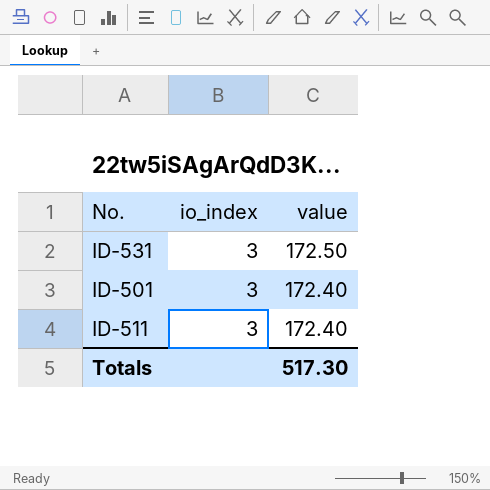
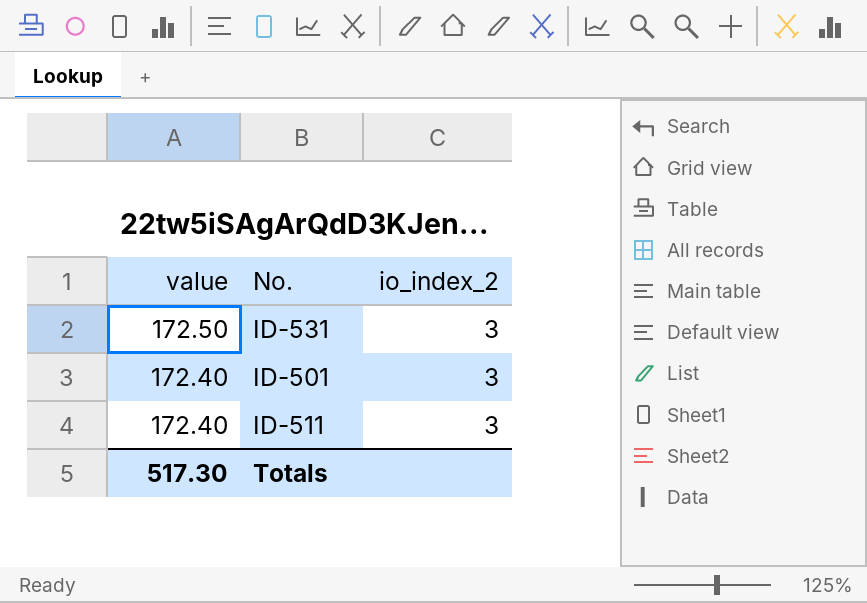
column value | position: 3 -> 1
column name: io_index -> io_index_2

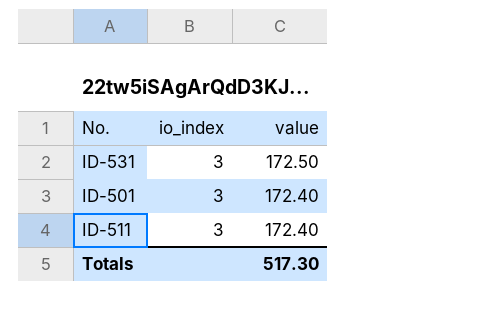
column name: io_index_2 -> io_index
column value | position: 1 -> 3

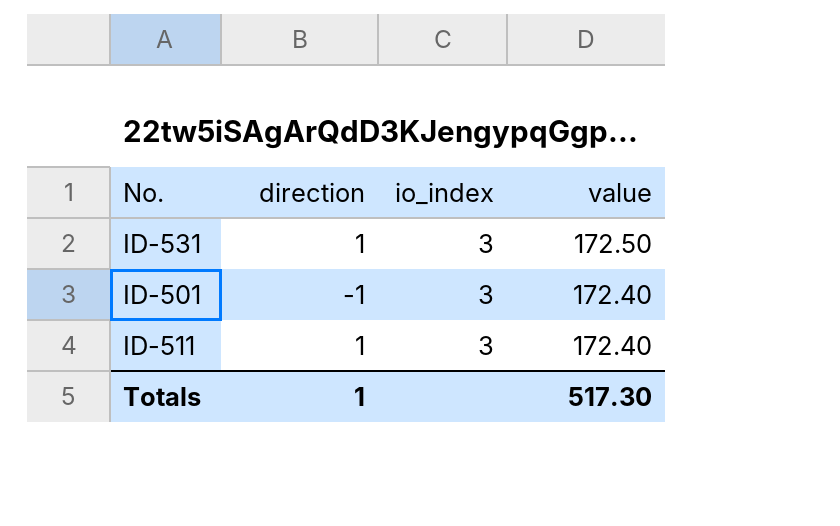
column direction | position: none -> 2

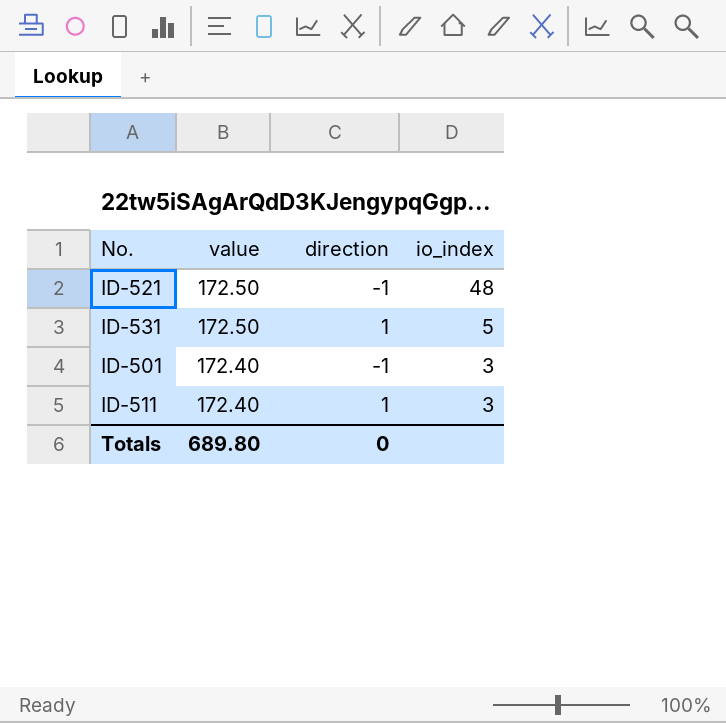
column value | position: 4 -> 2
row ID-521: none -> 172.50 | -1 | 48
ID-531 | io_index: 3 -> 5
Totals | value: 517.30 -> 689.80
Totals | direction: 1 -> 0

